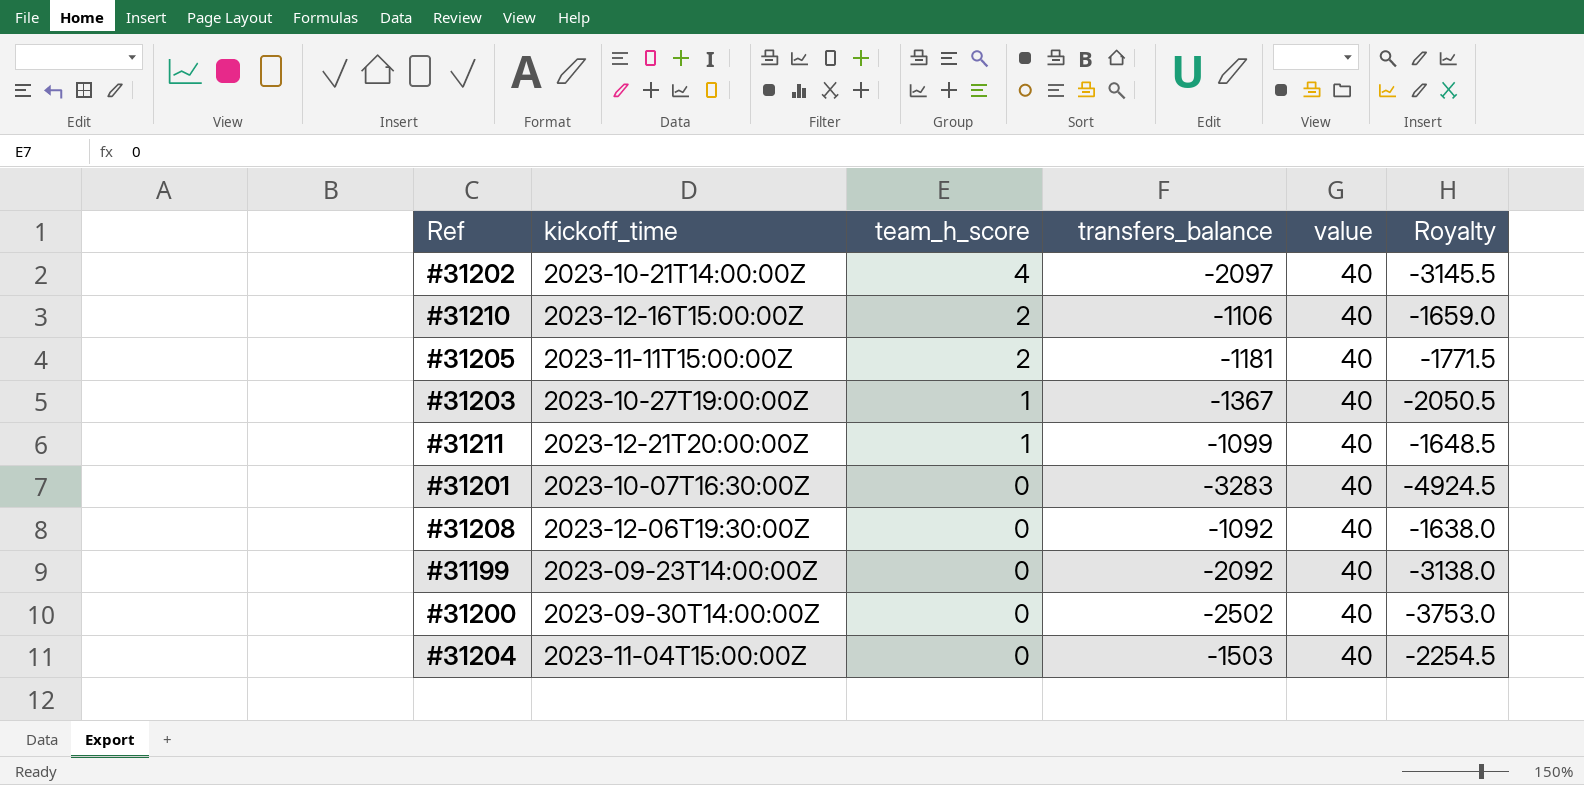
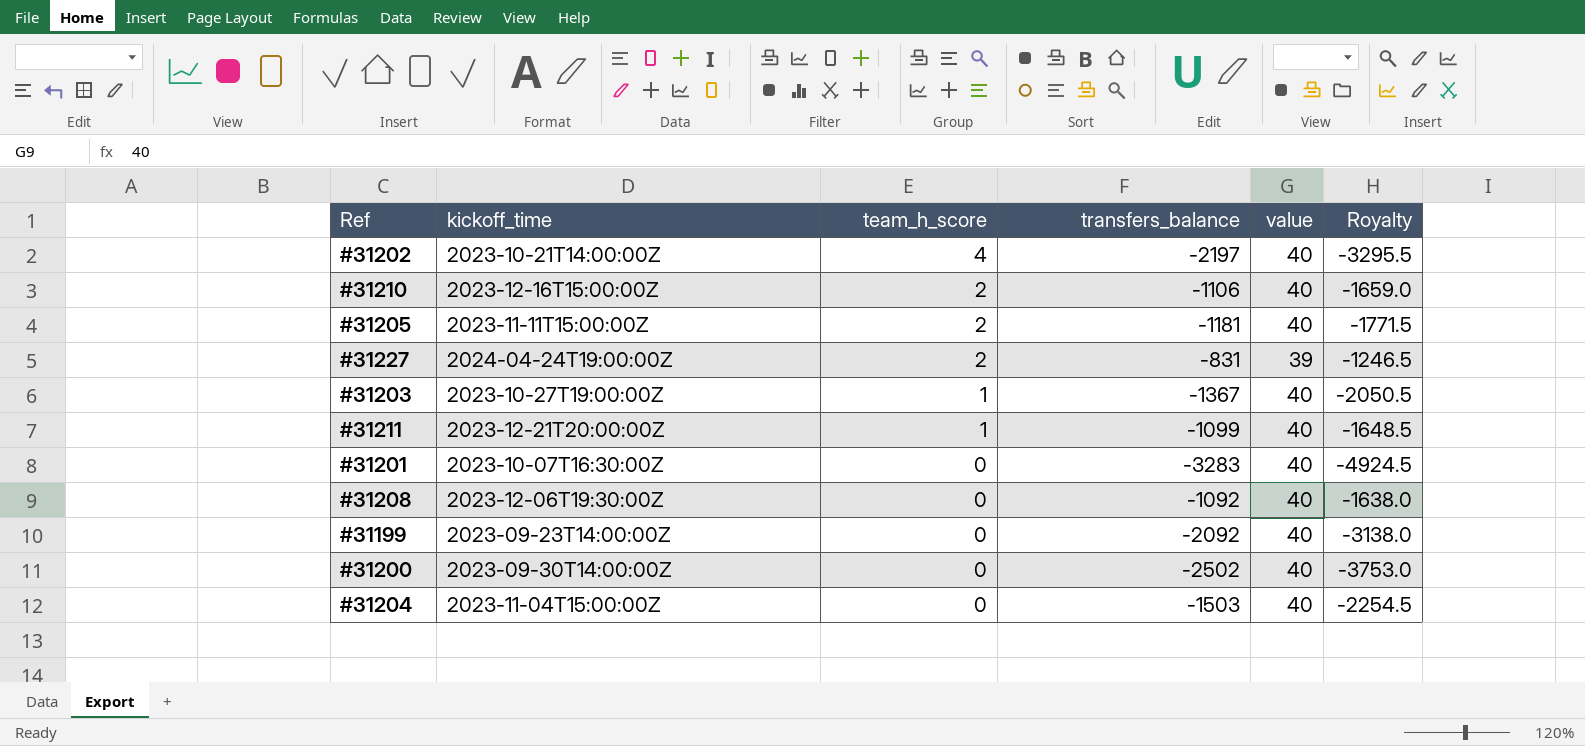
#31202 | transfers_balance: -2097 -> -2197
#31202 | Royalty: -3145.5 -> -3295.5
row #31227: none -> 2024-04-24T19:00:00Z | 2 | -831 | 39 | -1246.5

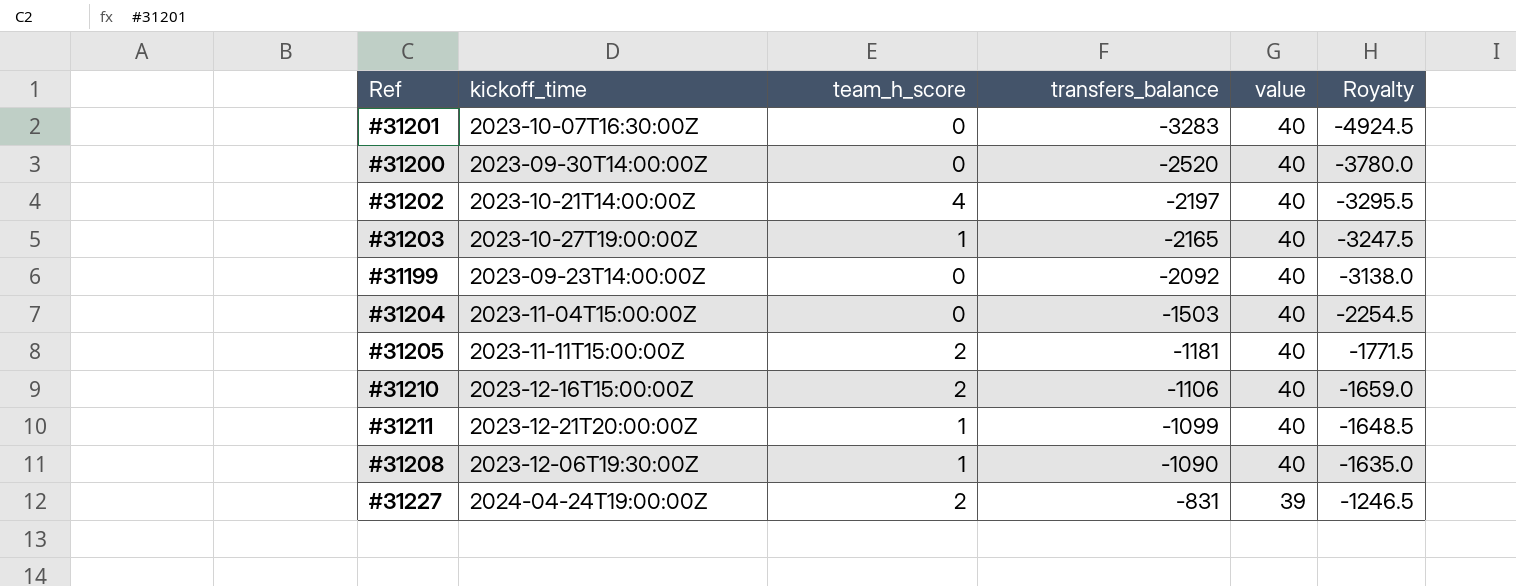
row order: team_h_score descending -> transfers_balance ascending
#31200 | transfers_balance: -2502 -> -2520
#31200 | Royalty: -3753.0 -> -3780.0
#31203 | transfers_balance: -1367 -> -2165
#31203 | Royalty: -2050.5 -> -3247.5
#31208 | team_h_score: 0 -> 1
#31208 | transfers_balance: -1092 -> -1090
#31208 | Royalty: -1638.0 -> -1635.0

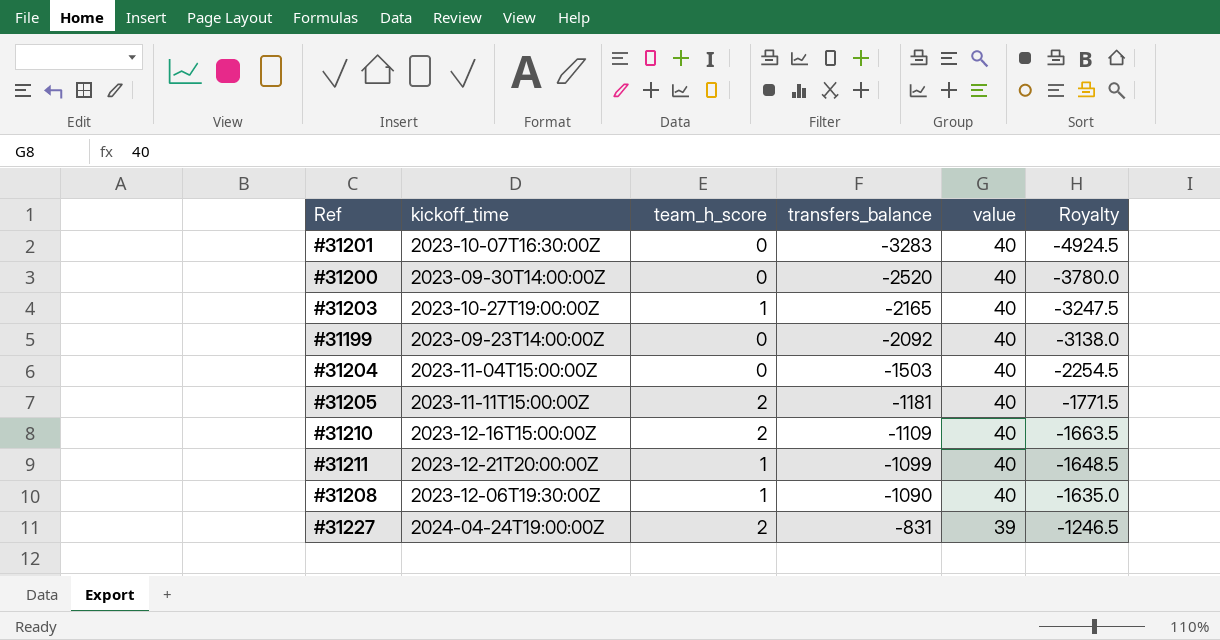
row #31202: 2023-10-21T14:00:00Z | 4 | -2197 | 40 | -3295.5 -> none
#31210 | transfers_balance: -1106 -> -1109
#31210 | Royalty: -1659.0 -> -1663.5

